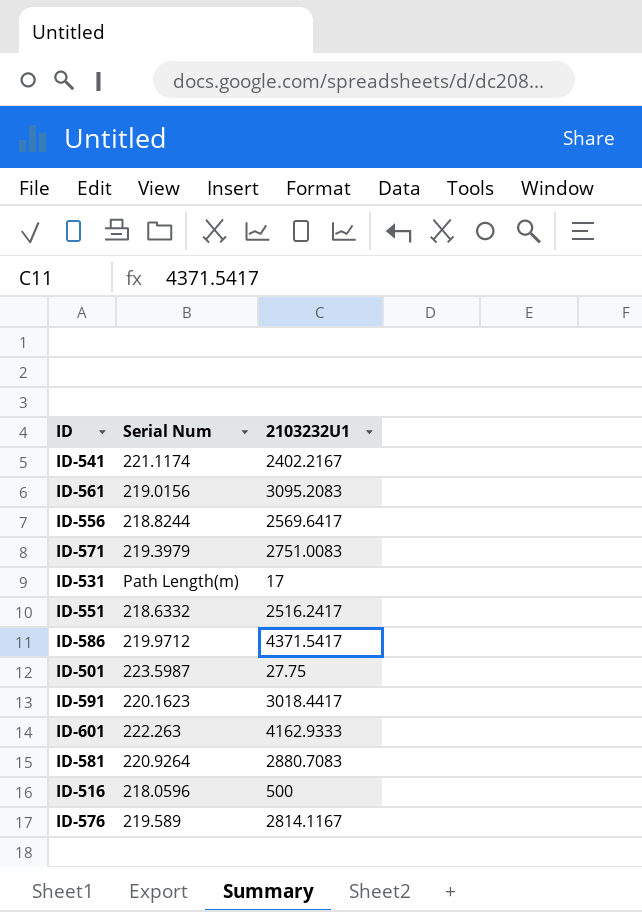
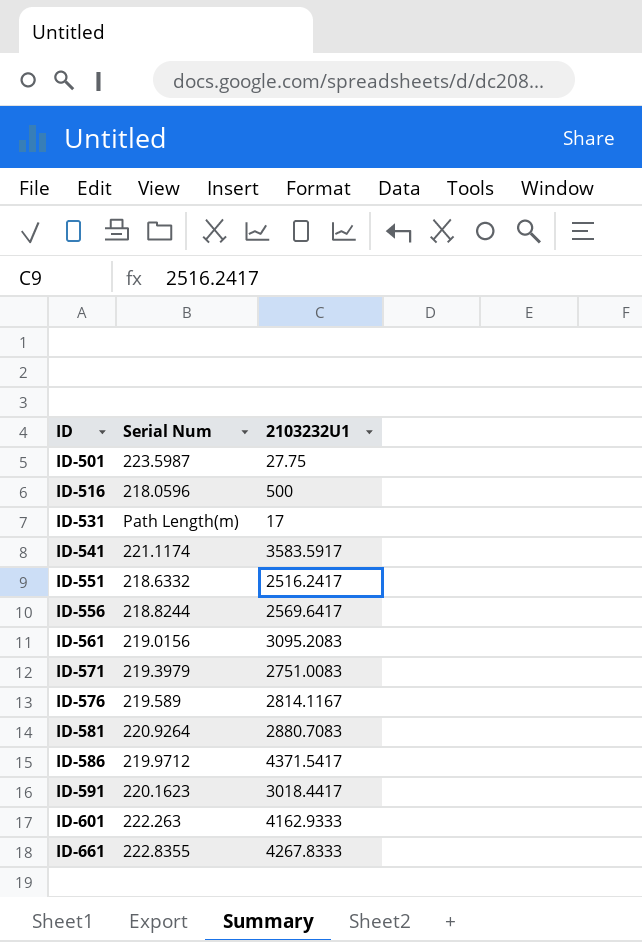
row order: none -> ID ascending
ID-541 | 2103232U1: 2402.2167 -> 3583.5917
row ID-661: none -> 222.8355 | 4267.8333

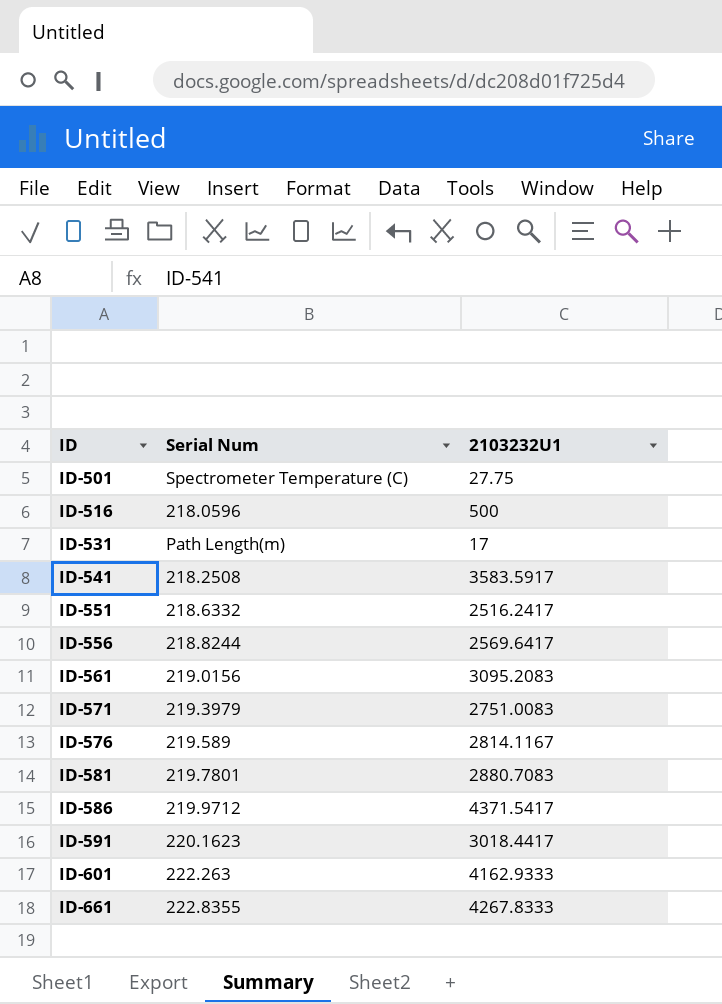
ID-501 | Serial Num: 223.5987 -> Spectrometer Temperature (C)
ID-541 | Serial Num: 221.1174 -> 218.2508
ID-581 | Serial Num: 220.9264 -> 219.7801

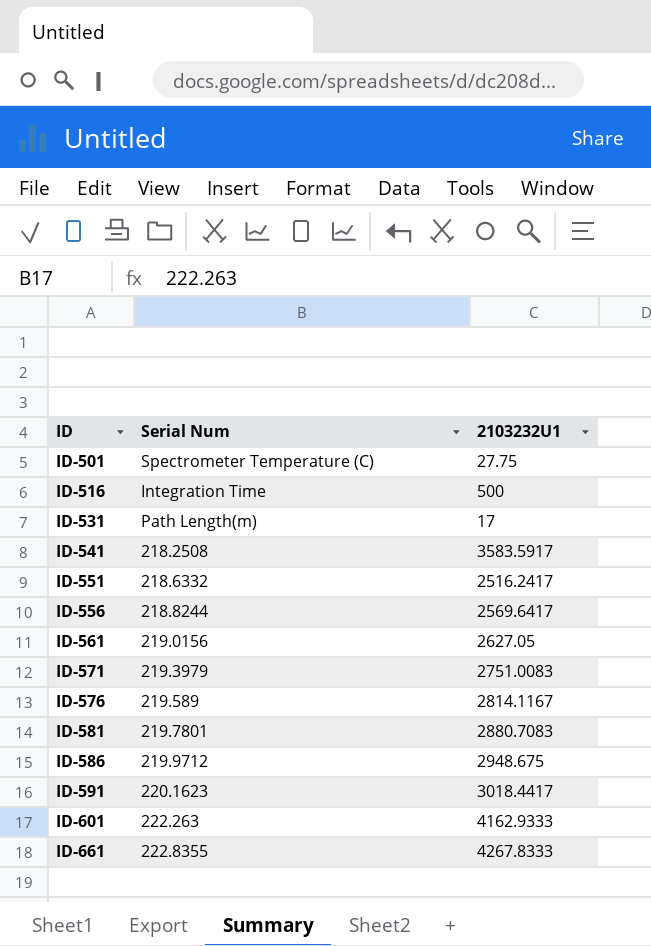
ID-516 | Serial Num: 218.0596 -> Integration Time
ID-561 | 2103232U1: 3095.2083 -> 2627.05
ID-586 | 2103232U1: 4371.5417 -> 2948.675

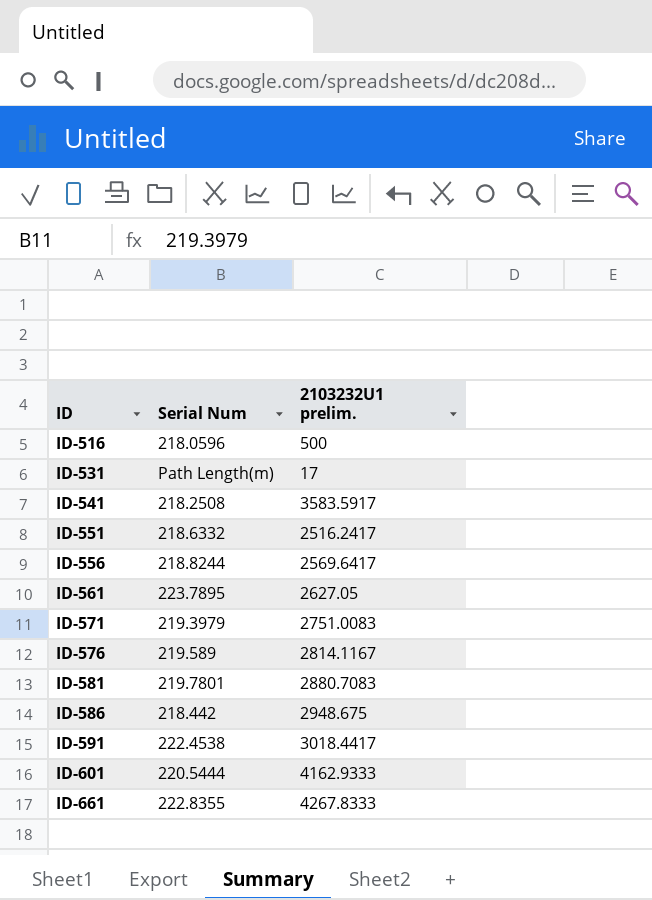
column name: 2103232U1 -> 2103232U1 prelim.
row ID-501: Spectrometer Temperature (C) | 27.75 -> none
ID-516 | Serial Num: Integration Time -> 218.0596
ID-561 | Serial Num: 219.0156 -> 223.7895
ID-586 | Serial Num: 219.9712 -> 218.442
ID-591 | Serial Num: 220.1623 -> 222.4538
ID-601 | Serial Num: 222.263 -> 220.5444

